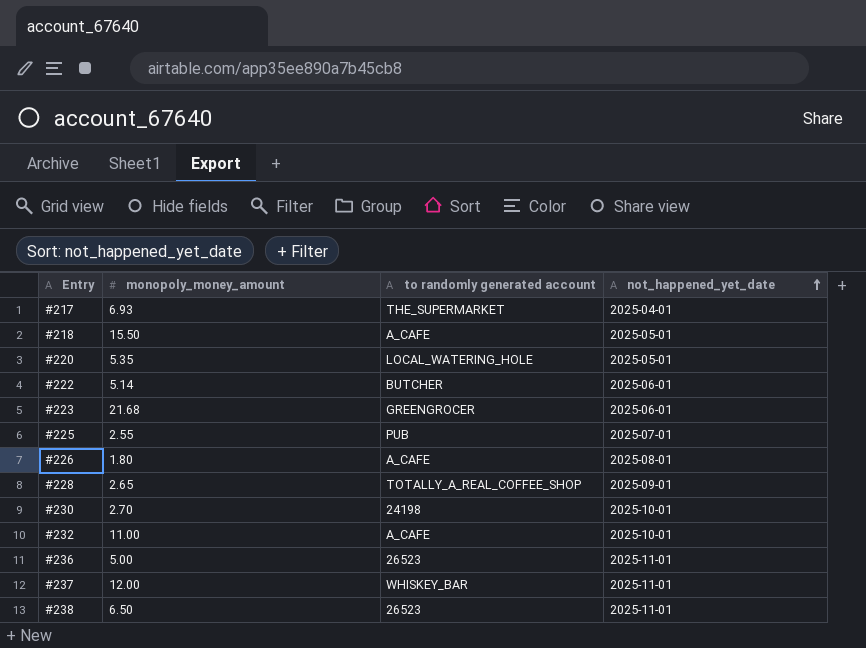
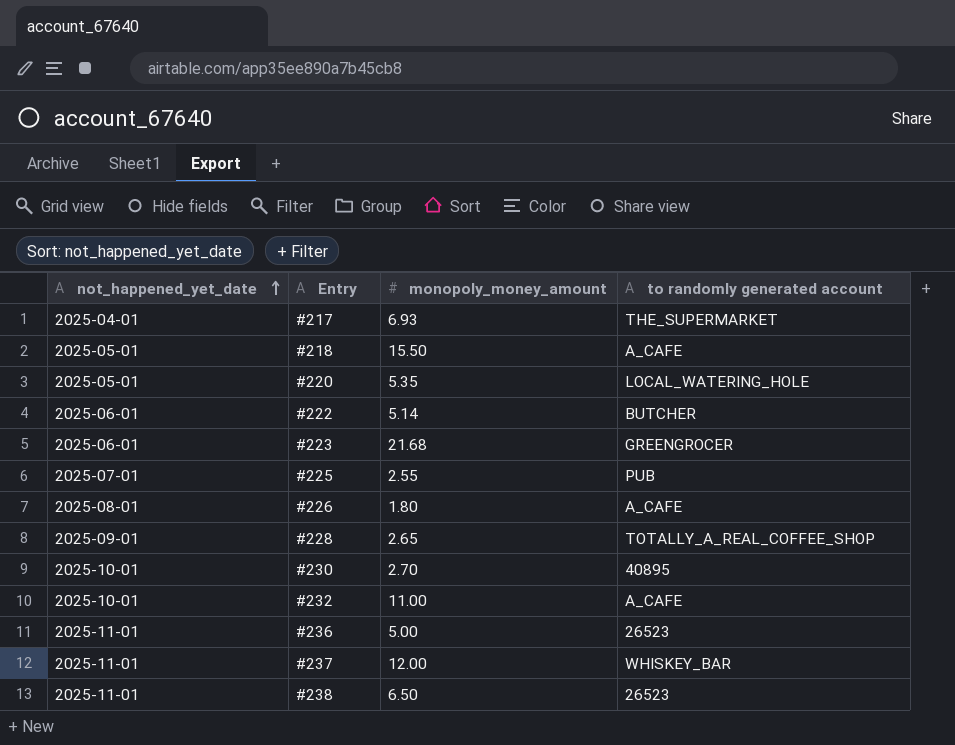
column not_happened_yet_date | position: 4 -> 1
#230 | to randomly generated account: 24198 -> 40895

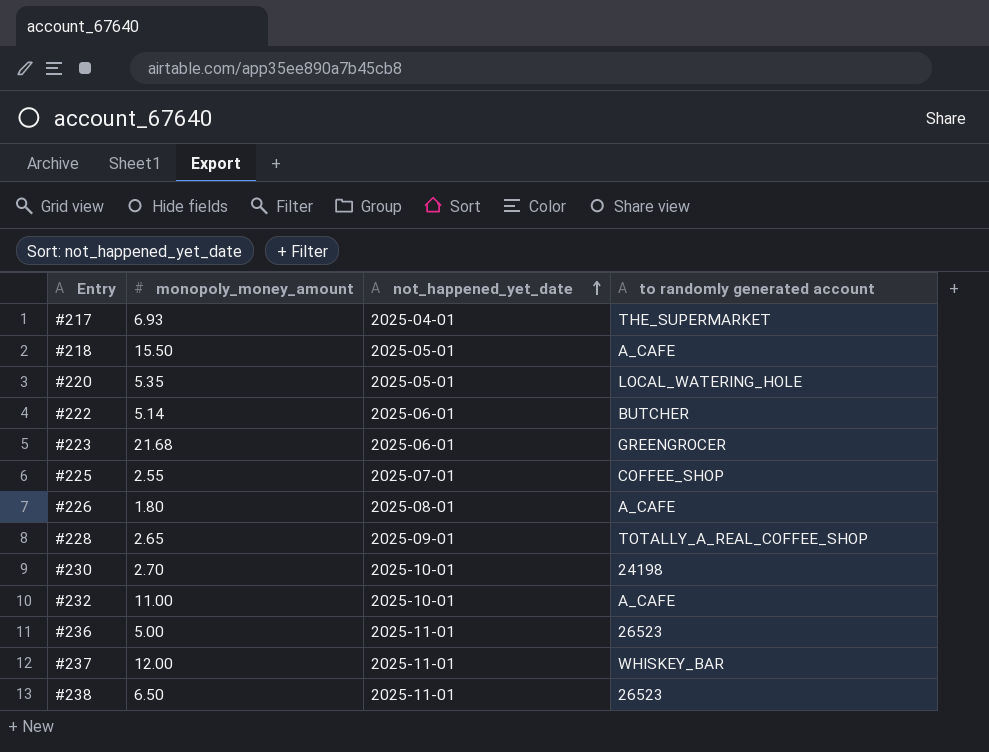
column not_happened_yet_date | position: 1 -> 3
#225 | to randomly generated account: PUB -> COFFEE_SHOP
#230 | to randomly generated account: 40895 -> 24198

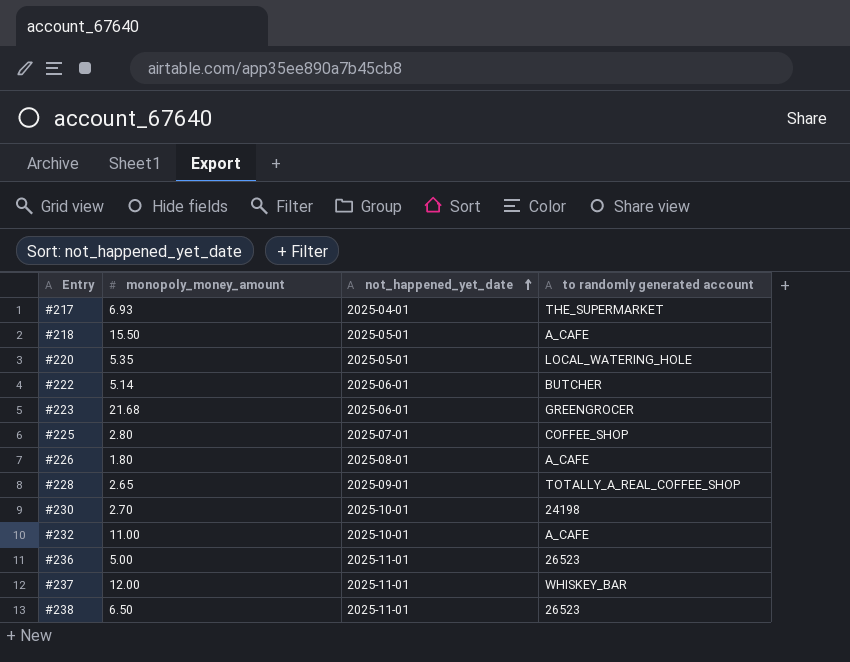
#225 | monopoly_money_amount: 2.55 -> 2.80

